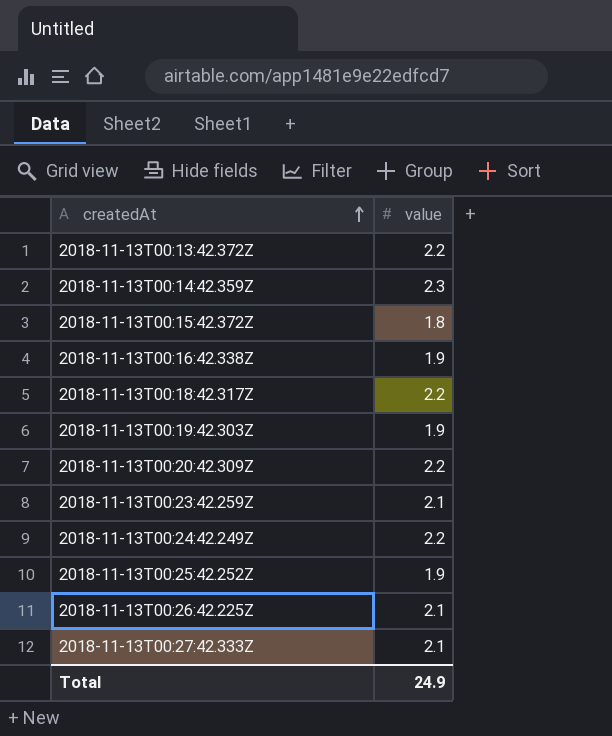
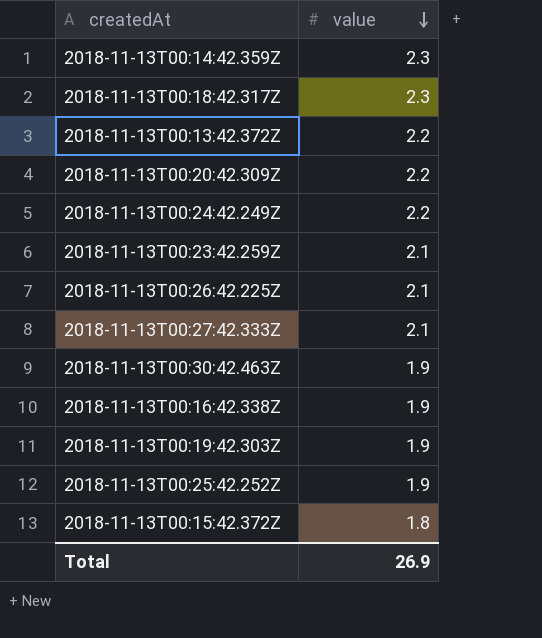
row order: createdAt ascending -> value descending
2018-11-13T00:18:42.317Z | value: 2.2 -> 2.3
row 2018-11-13T00:30:42.463Z: none -> 1.9
Total | value: 24.9 -> 26.9

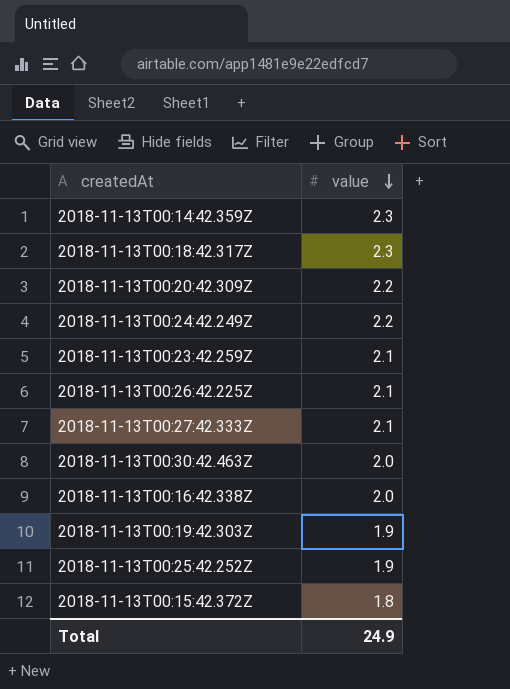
row 2018-11-13T00:13:42.372Z: 2.2 -> none
2018-11-13T00:30:42.463Z | value: 1.9 -> 2.0
2018-11-13T00:16:42.338Z | value: 1.9 -> 2.0
Total | value: 26.9 -> 24.9

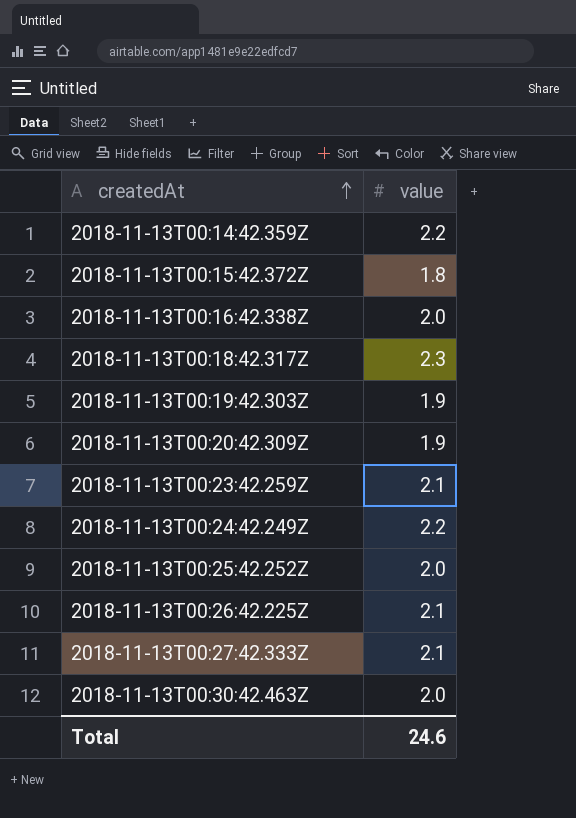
row order: value descending -> createdAt ascending
2018-11-13T00:14:42.359Z | value: 2.3 -> 2.2
2018-11-13T00:20:42.309Z | value: 2.2 -> 1.9
2018-11-13T00:25:42.252Z | value: 1.9 -> 2.0
Total | value: 24.9 -> 24.6

